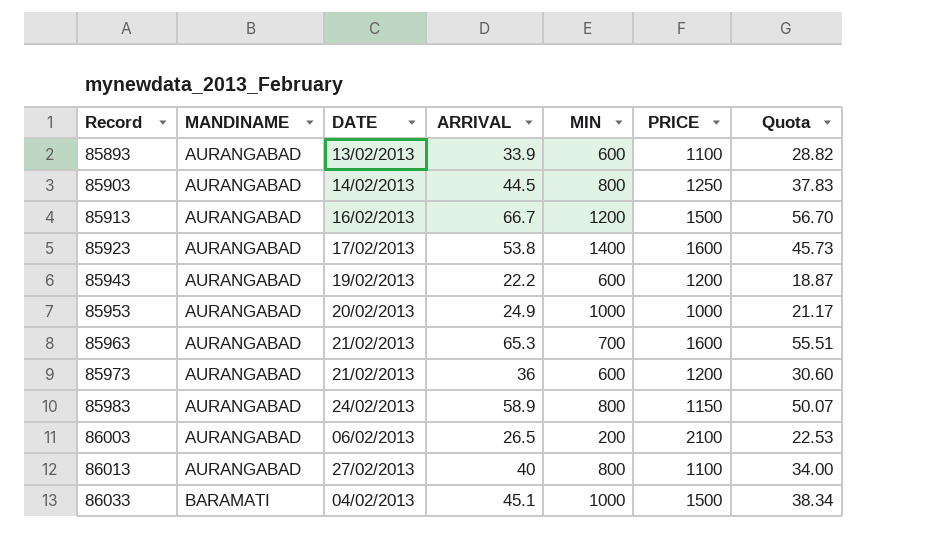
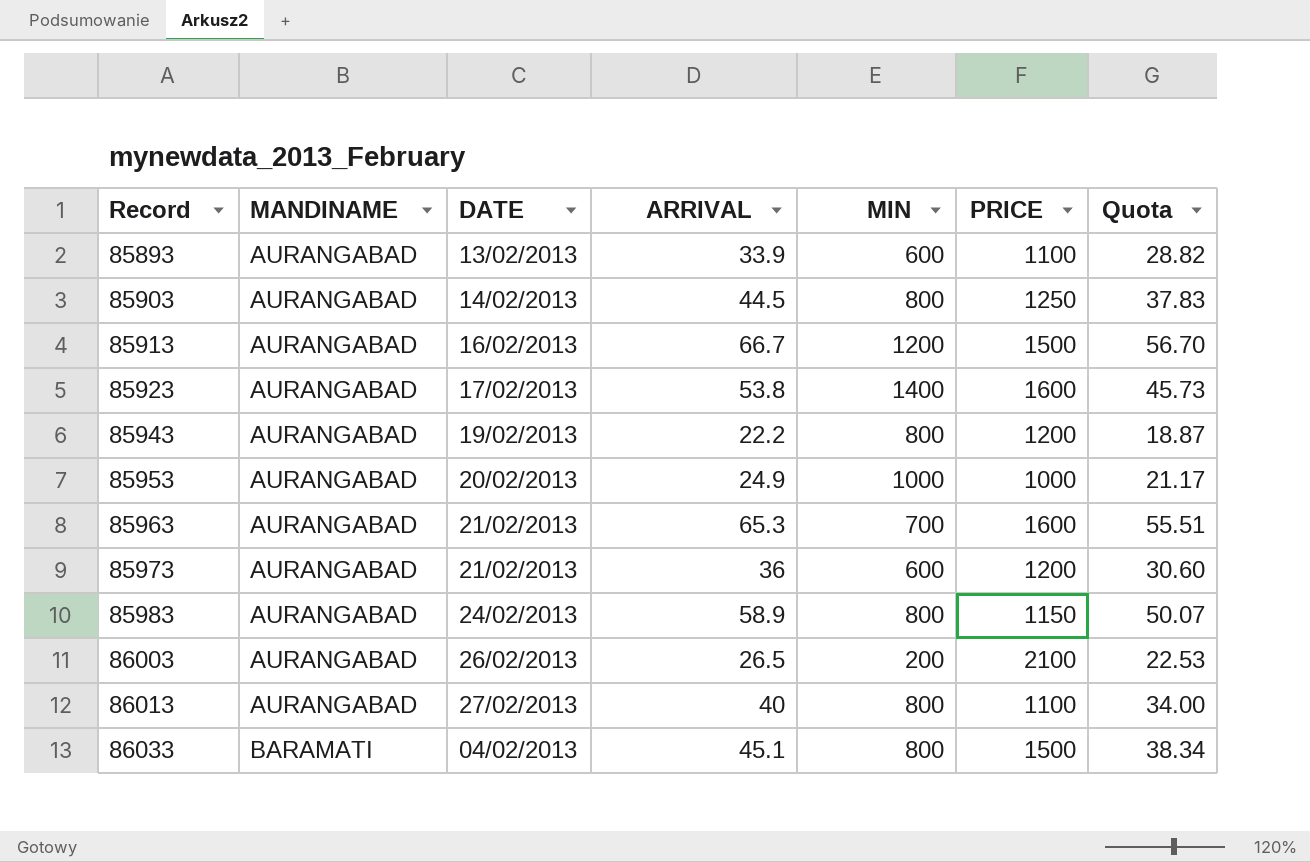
85943 | MIN: 600 -> 800
86003 | DATE: 06/02/2013 -> 26/02/2013
86033 | MIN: 1000 -> 800

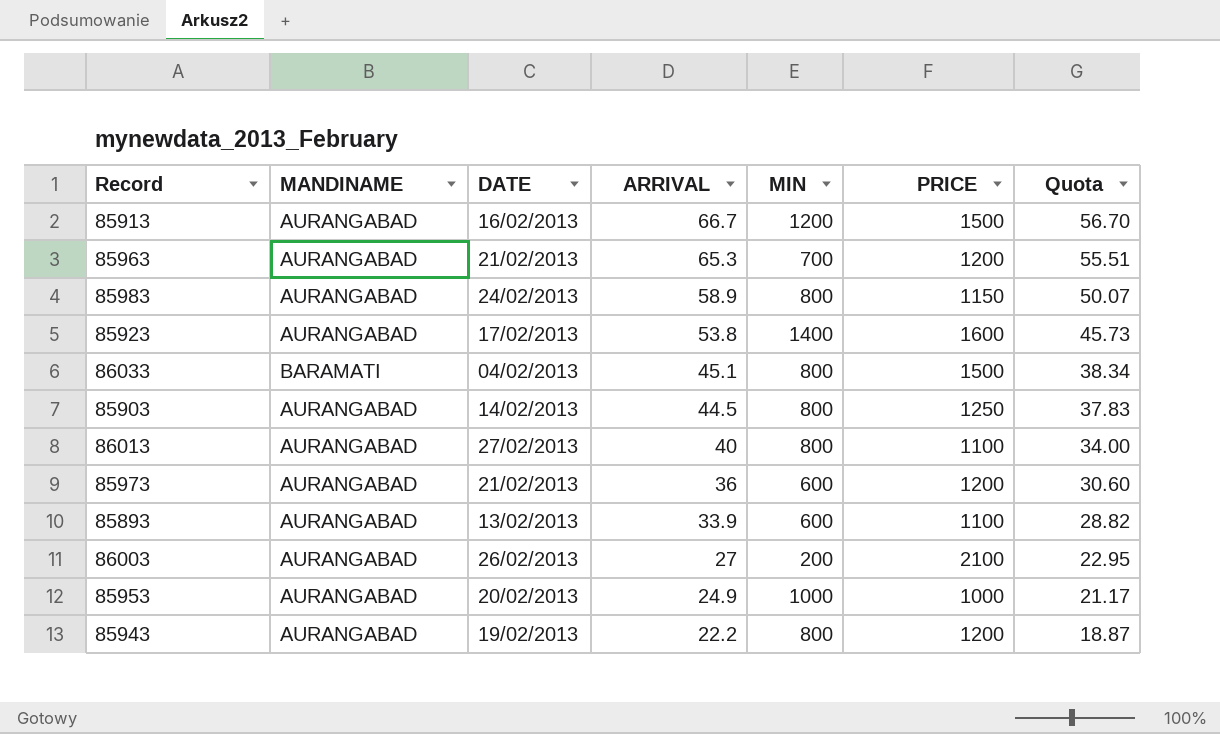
row order: Record ascending -> ARRIVAL descending
85963 | PRICE: 1600 -> 1200
86003 | ARRIVAL: 26.5 -> 27
86003 | Quota: 22.53 -> 22.95

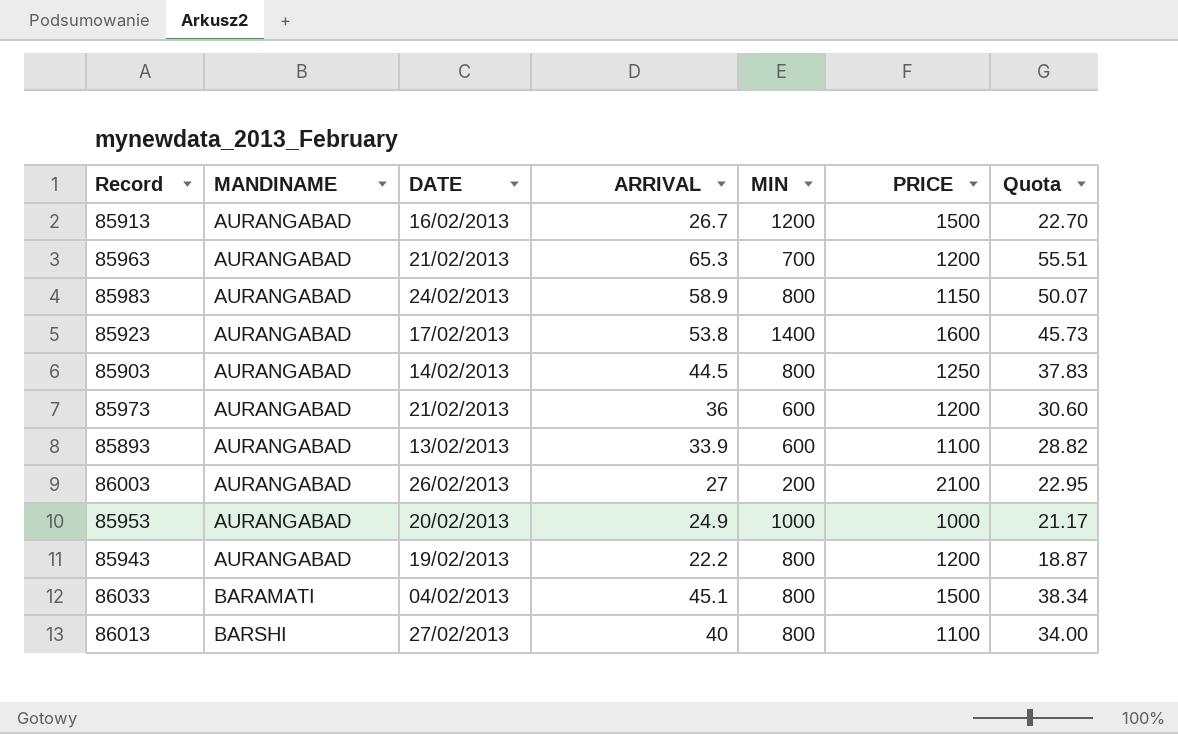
row order: ARRIVAL descending -> MANDINAME ascending
85913 | ARRIVAL: 66.7 -> 26.7
85913 | Quota: 56.70 -> 22.70
86013 | MANDINAME: AURANGABAD -> BARSHI

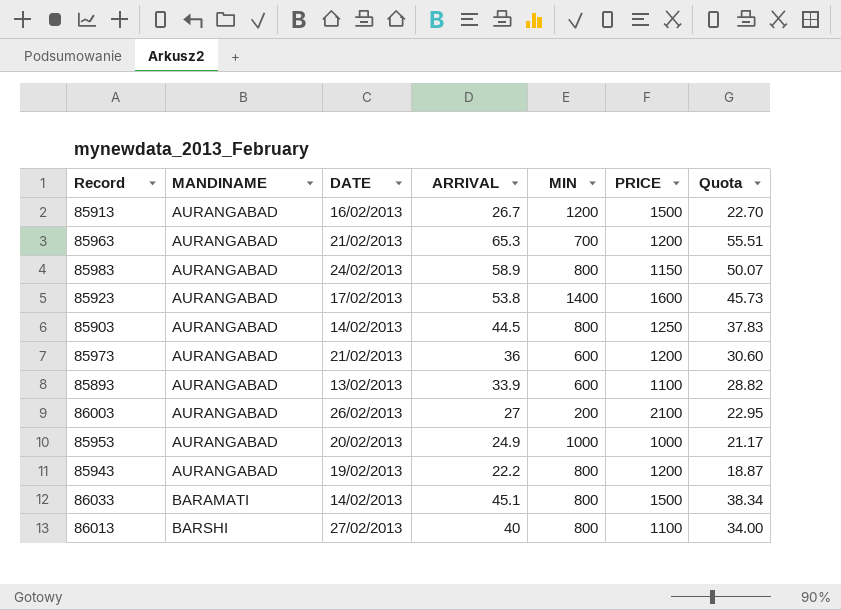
86033 | DATE: 04/02/2013 -> 14/02/2013

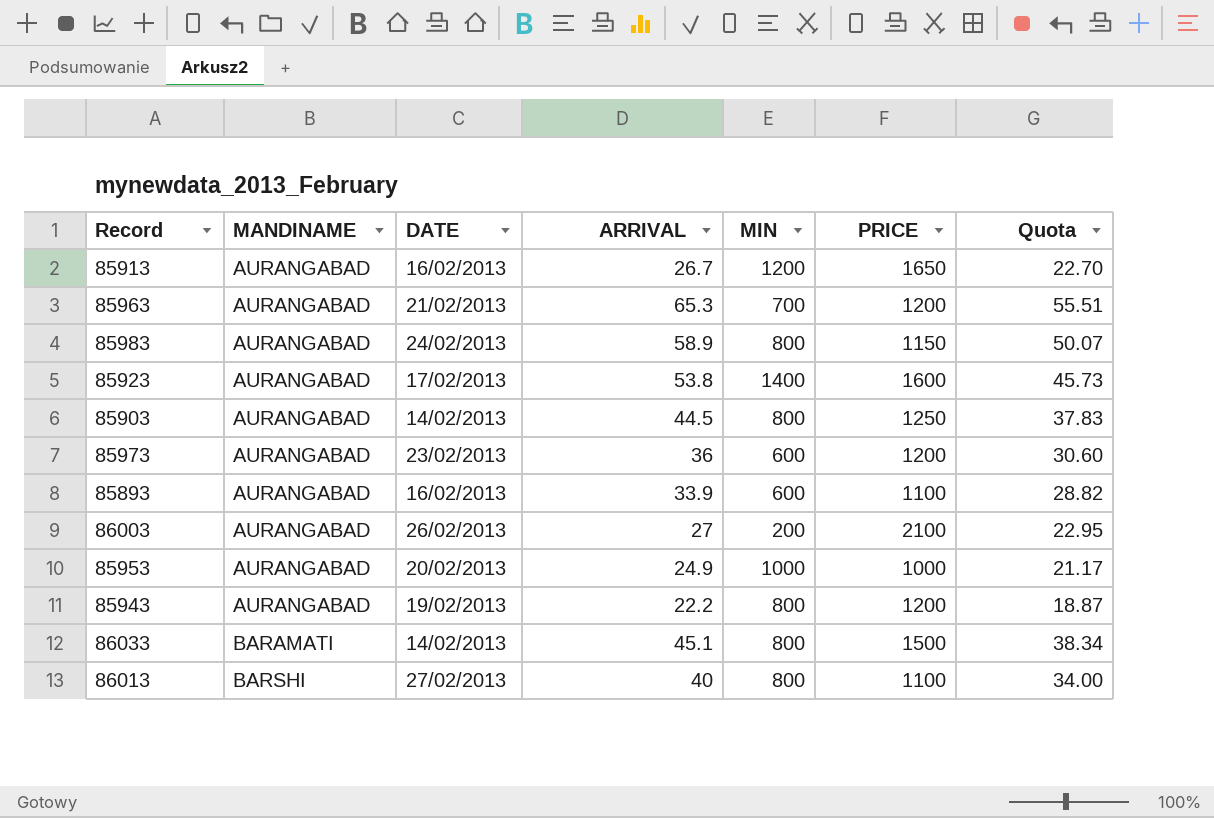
85913 | PRICE: 1500 -> 1650
85973 | DATE: 21/02/2013 -> 23/02/2013
85893 | DATE: 13/02/2013 -> 16/02/2013

